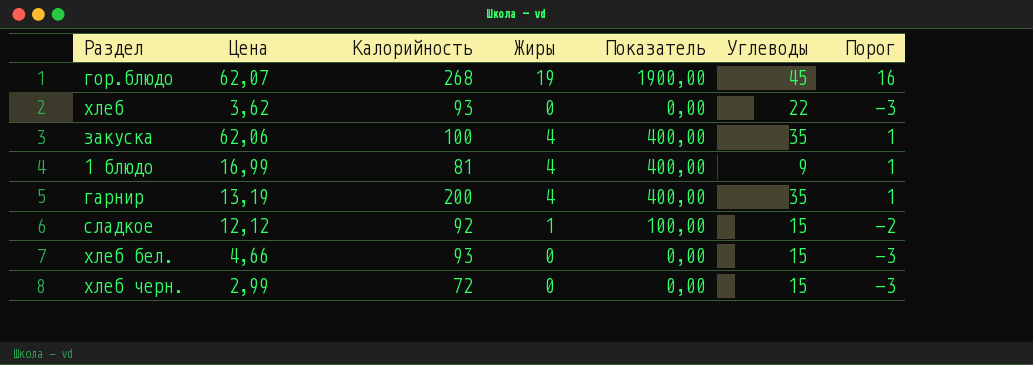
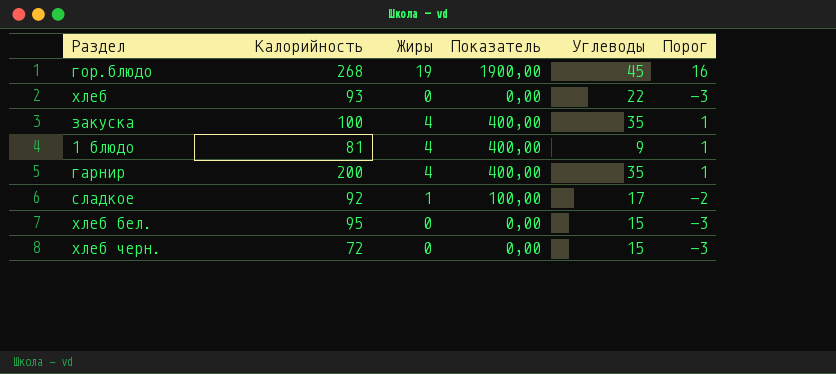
column Цена | position: 2 -> none
сладкое | Углеводы: 15 -> 17
хлеб бел. | Калорийность: 93 -> 95

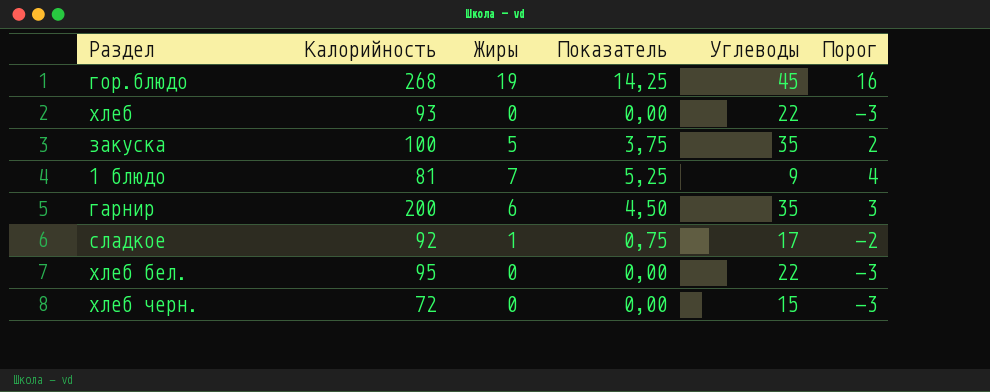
column Показатель | formula: [Жиры] * 100 -> [Жиры] * 0,75
закуска | Жиры: 4 -> 5
закуска | Порог: 1 -> 2
1 блюдо | Жиры: 4 -> 7
1 блюдо | Порог: 1 -> 4
гарнир | Жиры: 4 -> 6
гарнир | Порог: 1 -> 3
хлеб бел. | Углеводы: 15 -> 22

